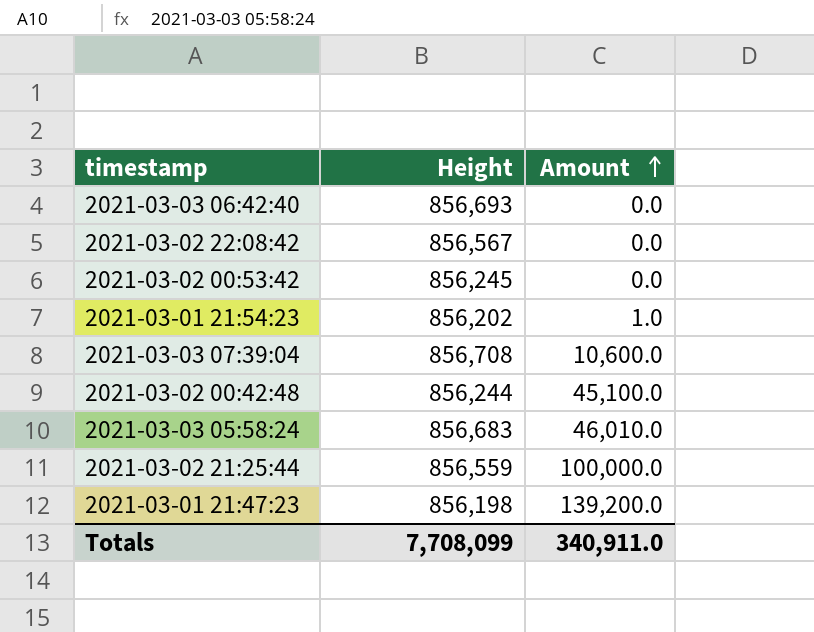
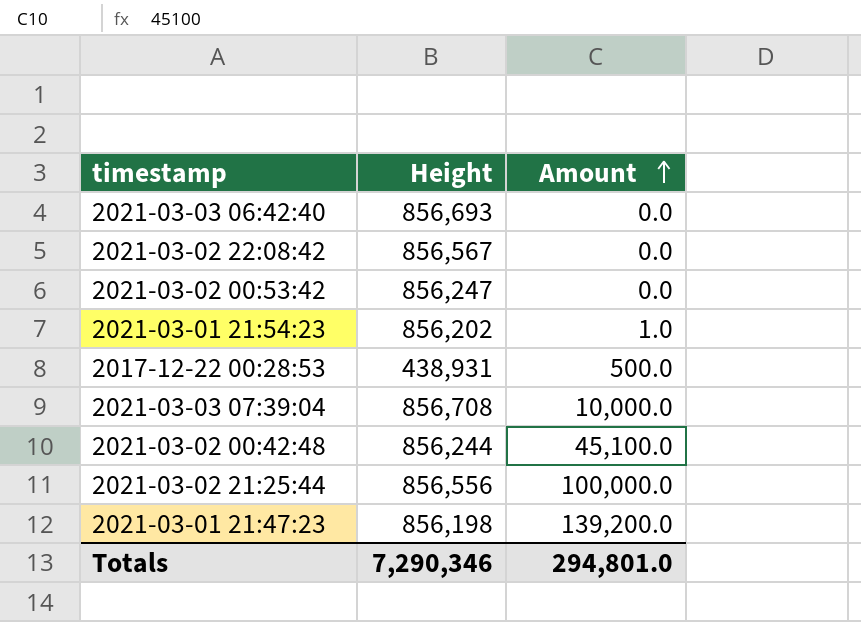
row 2021-03-03 05:58:24: 856,683 | 46,010.0 -> none
2021-03-02 00:53:42 | Height: 856,245 -> 856,247
row 2017-12-22 00:28:53: none -> 438,931 | 500.0
2021-03-03 07:39:04 | Amount: 10,600.0 -> 10,000.0
2021-03-02 21:25:44 | Height: 856,559 -> 856,556
Totals | Height: 7,708,099 -> 7,290,346
Totals | Amount: 340,911.0 -> 294,801.0

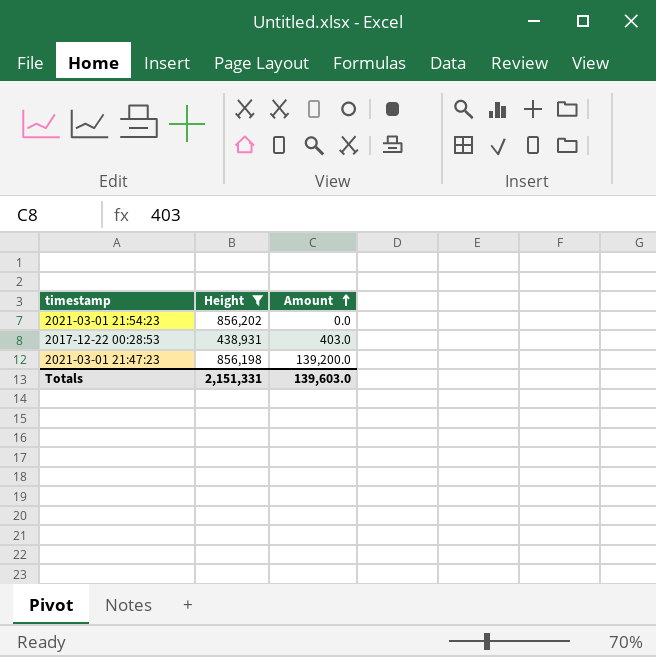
filter: none -> Height <= 856,202
2021-03-01 21:54:23 | Amount: 1.0 -> 0.0
2017-12-22 00:28:53 | Amount: 500.0 -> 403.0
Totals | Height: 7,290,346 -> 2,151,331
Totals | Amount: 294,801.0 -> 139,603.0

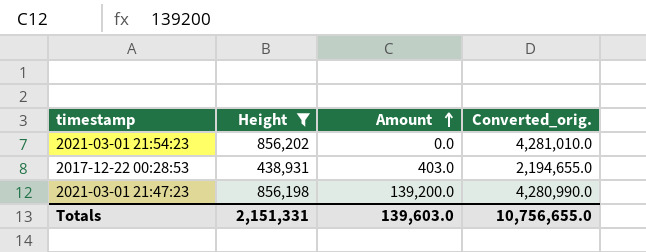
column Converted_orig. | formula: none -> [Height] * 5

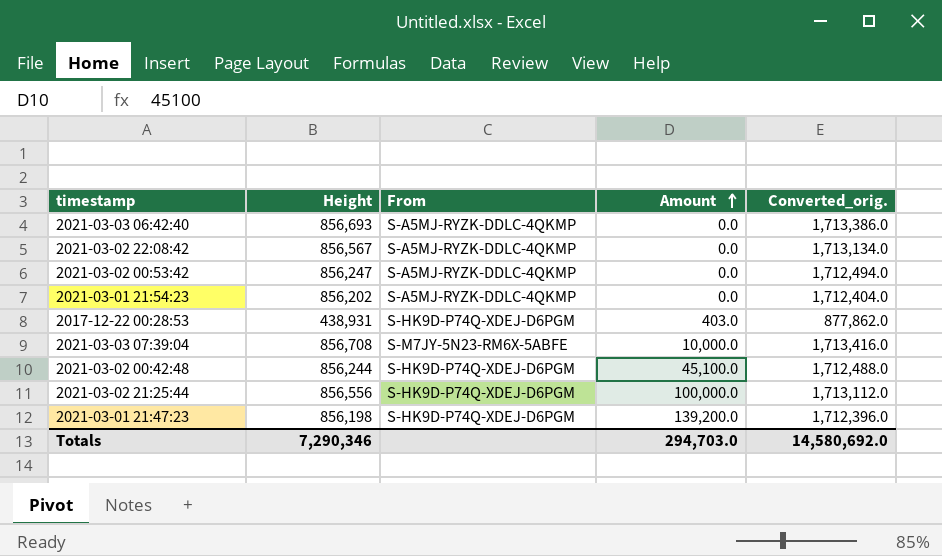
filter: Height <= 856,202 -> none
column From | position: none -> 3
column Converted_orig. | formula: [Height] * 5 -> [Height] * 2
Totals | Height: 2,151,331 -> 7,290,346
Totals | Amount: 139,603.0 -> 294,703.0
Totals | Converted_orig.: 10,756,655.0 -> 14,580,692.0

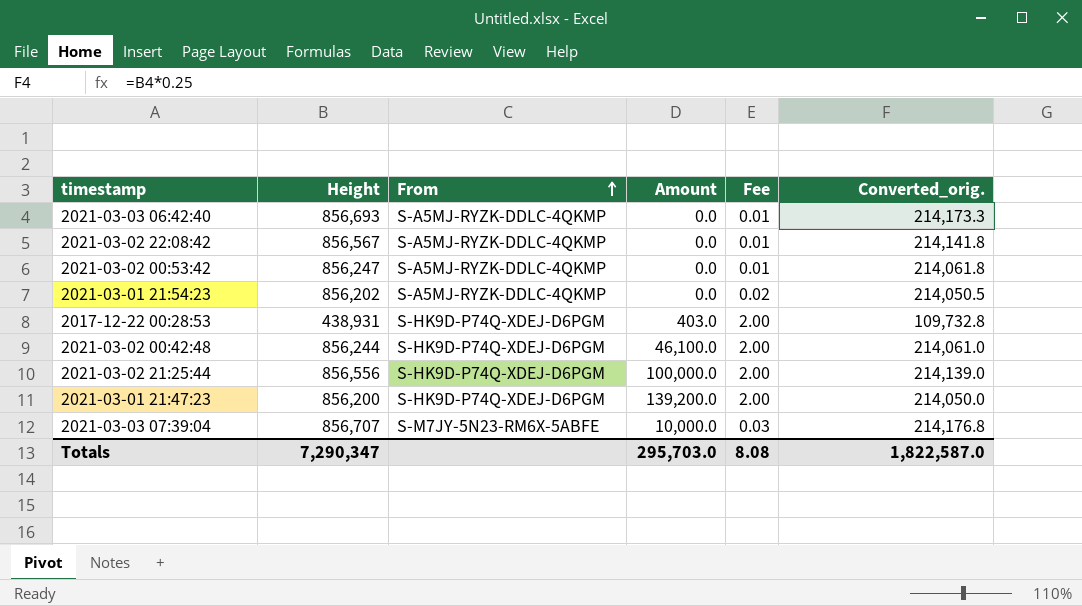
row order: Amount ascending -> From ascending
column Fee | position: none -> 5
column Converted_orig. | formula: [Height] * 2 -> [Height] * 0.25
2021-03-02 00:42:48 | Amount: 45,100.0 -> 46,100.0
2021-03-01 21:47:23 | Height: 856,198 -> 856,200
2021-03-03 07:39:04 | Height: 856,708 -> 856,707
Totals | Height: 7,290,346 -> 7,290,347
Totals | Amount: 294,703.0 -> 295,703.0
Totals | Converted_orig.: 14,580,692.0 -> 1,822,587.0

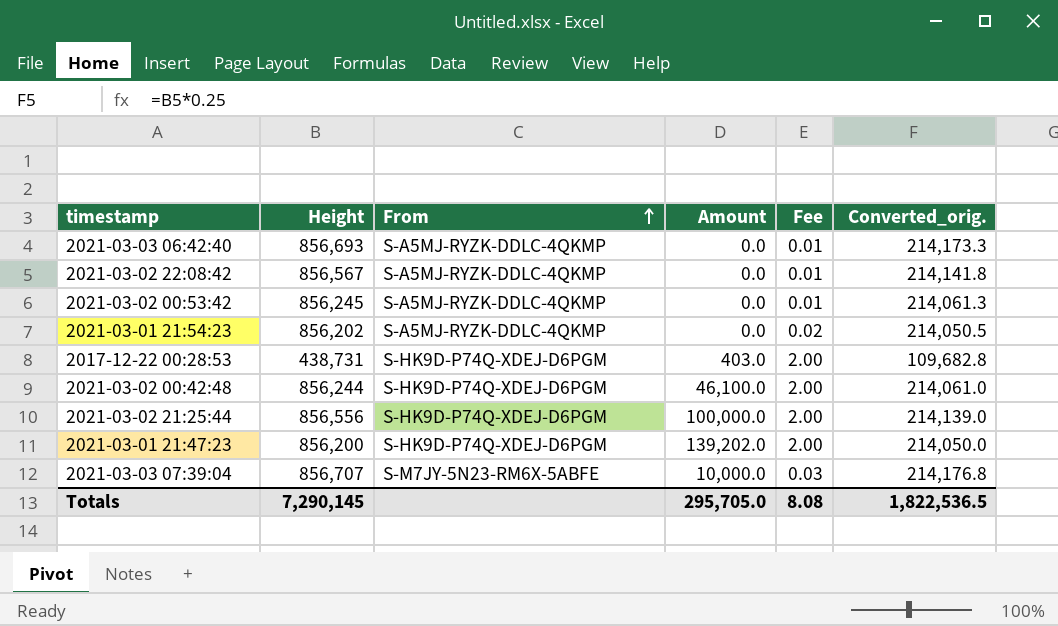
2021-03-02 00:53:42 | Height: 856,247 -> 856,245
2021-03-02 00:53:42 | Converted_orig.: 214,061.8 -> 214,061.3
2017-12-22 00:28:53 | Height: 438,931 -> 438,731
2017-12-22 00:28:53 | Converted_orig.: 109,732.8 -> 109,682.8
2021-03-01 21:47:23 | Amount: 139,200.0 -> 139,202.0
Totals | Height: 7,290,347 -> 7,290,145
Totals | Amount: 295,703.0 -> 295,705.0
Totals | Converted_orig.: 1,822,587.0 -> 1,822,536.5

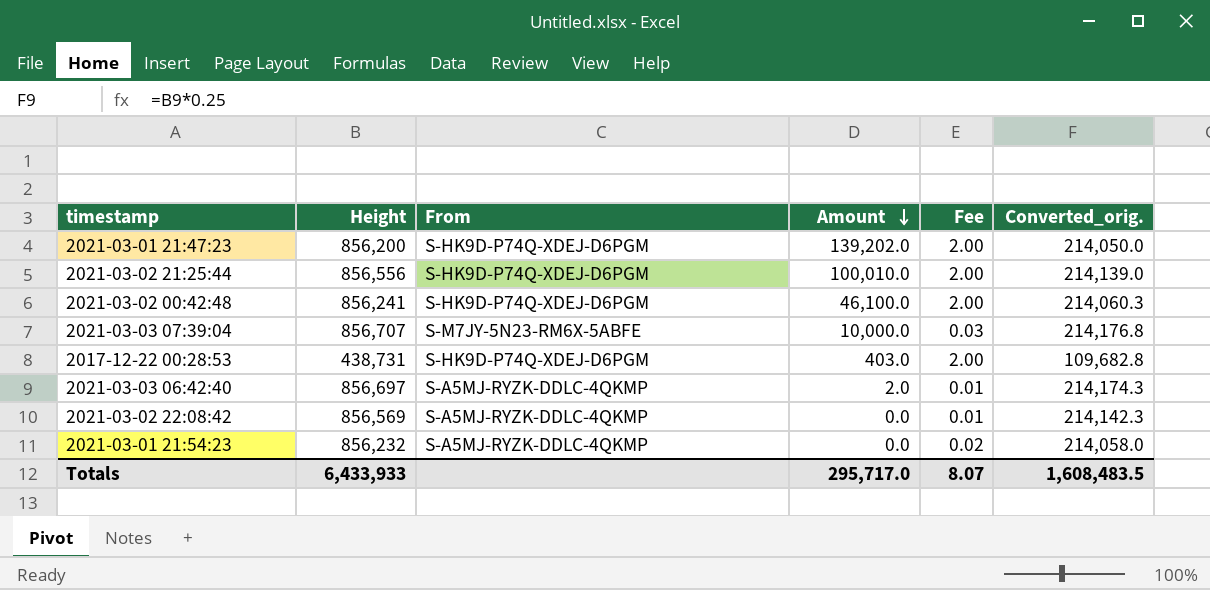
row order: From ascending -> Amount descending
row 2021-03-02 00:53:42: 856,245 | S-A5MJ-RYZK-DDLC-4QKMP | 0.0 | 0.01 | 214,061.3 -> none
2021-03-02 21:25:44 | Amount: 100,000.0 -> 100,010.0
2021-03-02 00:42:48 | Height: 856,244 -> 856,241
2021-03-02 00:42:48 | Converted_orig.: 214,061.0 -> 214,060.3
2021-03-03 06:42:40 | Height: 856,693 -> 856,697
2021-03-03 06:42:40 | Amount: 0.0 -> 2.0
2021-03-03 06:42:40 | Converted_orig.: 214,173.3 -> 214,174.3
2021-03-02 22:08:42 | Height: 856,567 -> 856,569
2021-03-02 22:08:42 | Converted_orig.: 214,141.8 -> 214,142.3
2021-03-01 21:54:23 | Height: 856,202 -> 856,232
2021-03-01 21:54:23 | Converted_orig.: 214,050.5 -> 214,058.0
Totals | Height: 7,290,145 -> 6,433,933
Totals | Amount: 295,705.0 -> 295,717.0
Totals | Fee: 8.08 -> 8.07
Totals | Converted_orig.: 1,822,536.5 -> 1,608,483.5

